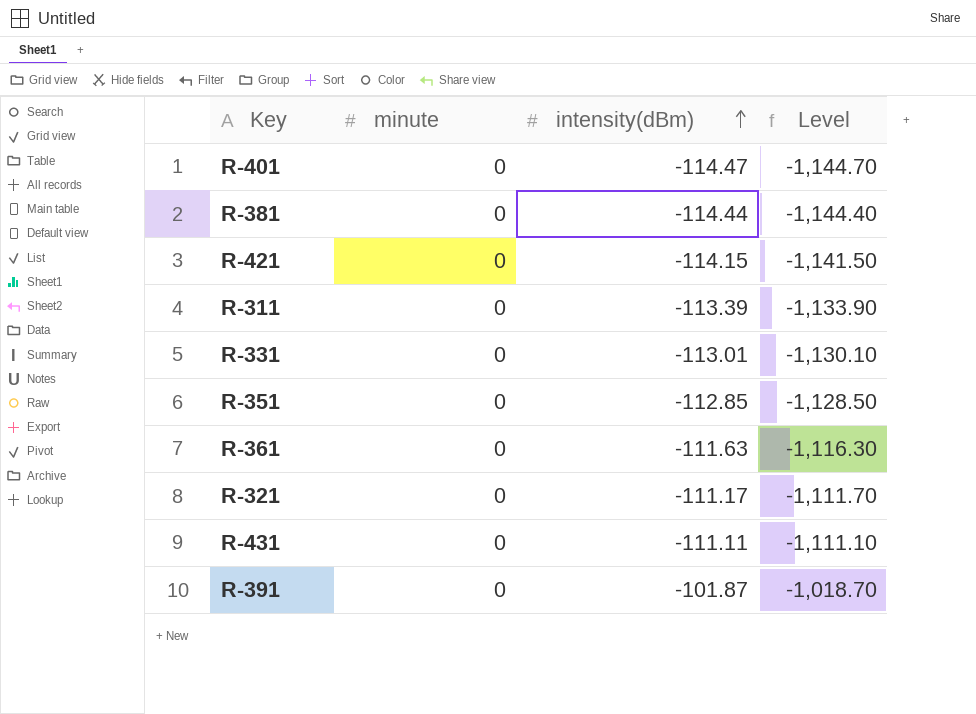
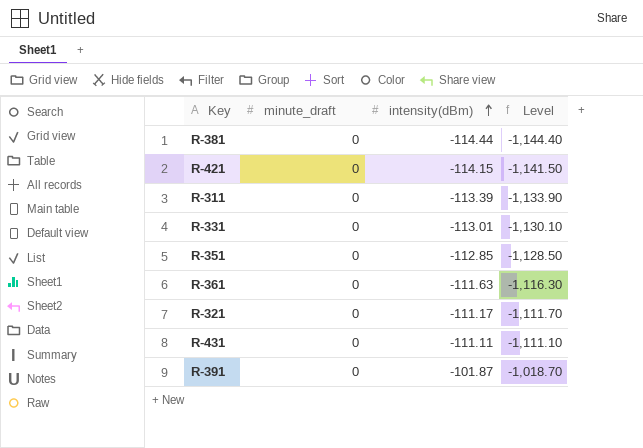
column name: minute -> minute_draft
row R-401: 0 | -114.47 | -1,144.70 -> none

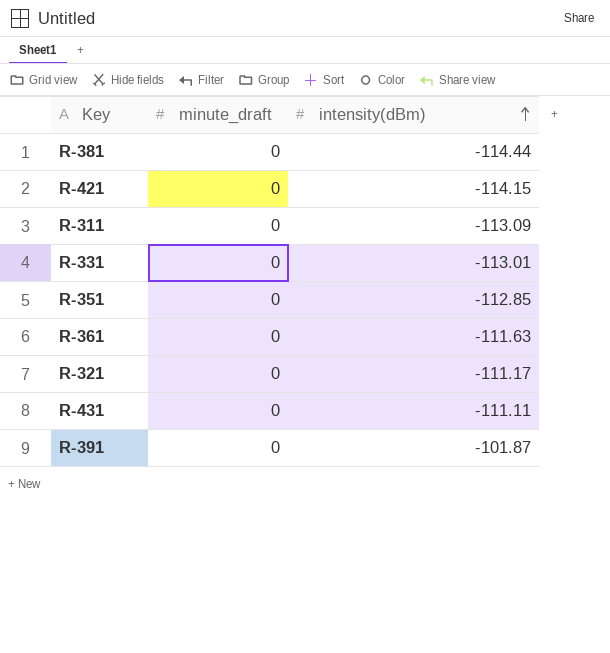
column Level | formula: [intensity(dBm)] * 10 -> none
R-311 | intensity(dBm): -113.39 -> -113.09

